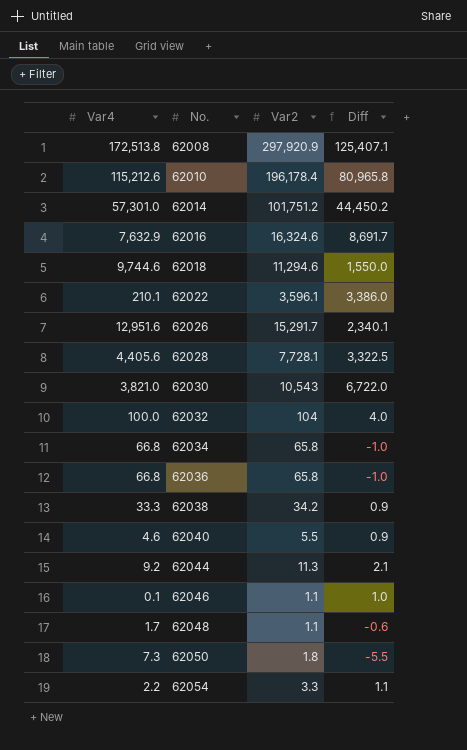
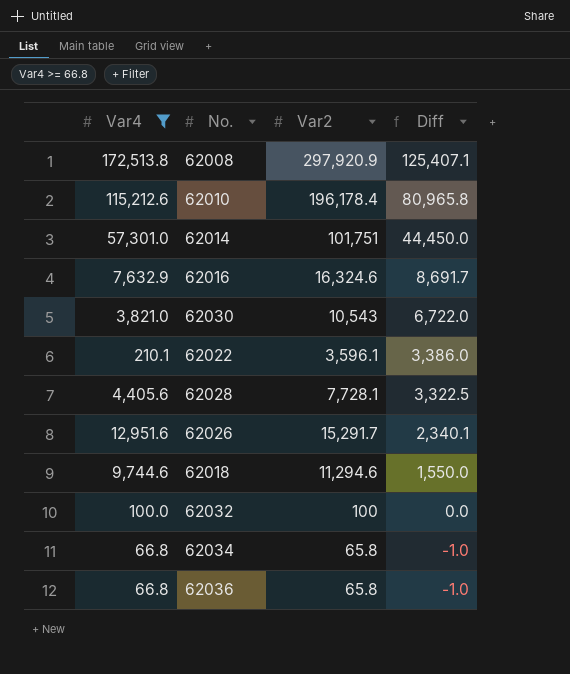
filter: none -> Var4 >= 66.8
row order: No. ascending -> Diff descending
62014 | Var2: 101,751.2 -> 101,751
62014 | Diff: 44,450.2 -> 44,450.0
62032 | Var2: 104 -> 100
62032 | Diff: 4.0 -> 0.0

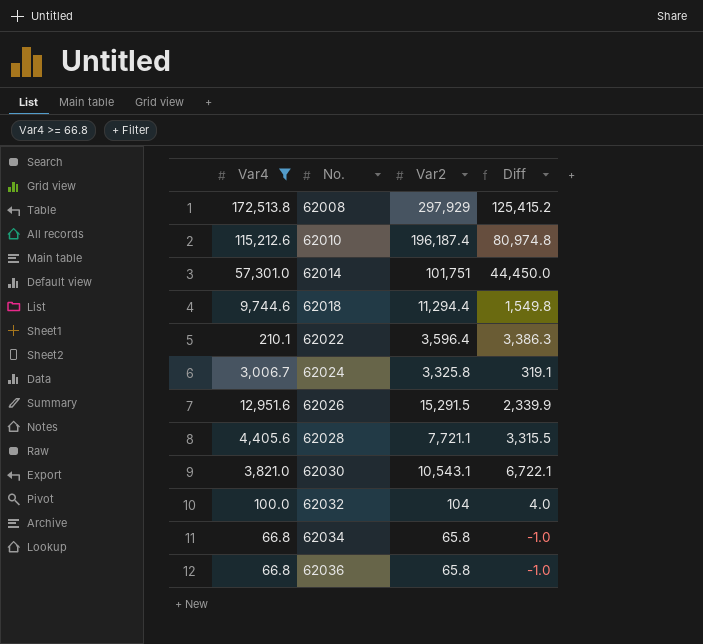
row order: Diff descending -> No. ascending
row 62016: 7,632.9 | 16,324.6 | 8,691.7 -> none
62008 | Var2: 297,920.9 -> 297,929
62008 | Diff: 125,407.1 -> 125,415.2
62010 | Var2: 196,178.4 -> 196,187.4
62010 | Diff: 80,965.8 -> 80,974.8
62018 | Var2: 11,294.6 -> 11,294.4
62018 | Diff: 1,550.0 -> 1,549.8
62022 | Var2: 3,596.1 -> 3,596.4
62022 | Diff: 3,386.0 -> 3,386.3
row 62024: none -> 3,006.7 | 3,325.8 | 319.1
62026 | Var2: 15,291.7 -> 15,291.5
62026 | Diff: 2,340.1 -> 2,339.9
62028 | Var2: 7,728.1 -> 7,721.1
62028 | Diff: 3,322.5 -> 3,315.5
62030 | Var2: 10,543 -> 10,543.1
62030 | Diff: 6,722.0 -> 6,722.1
62032 | Var2: 100 -> 104
62032 | Diff: 0.0 -> 4.0

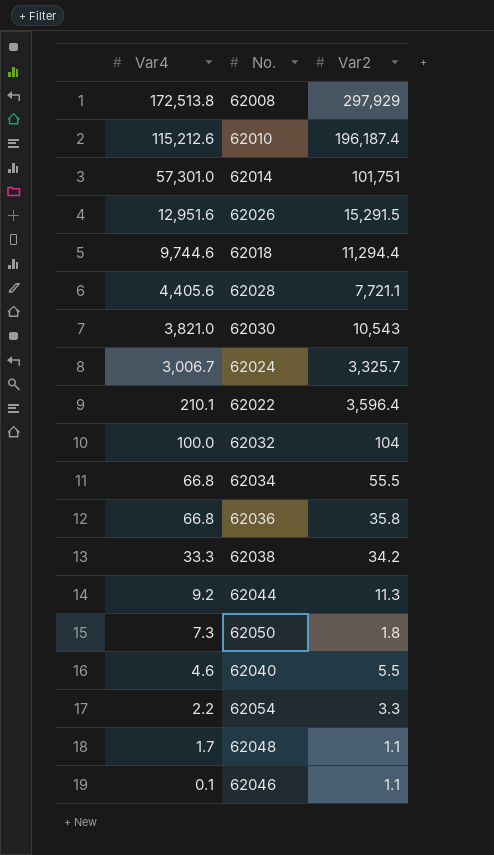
filter: Var4 >= 66.8 -> none
row order: No. ascending -> Var4 descending
column Diff | formula: [Var2] - [Var4] -> none
62030 | Var2: 10,543.1 -> 10,543
62024 | Var2: 3,325.8 -> 3,325.7
62034 | Var2: 65.8 -> 55.5
62036 | Var2: 65.8 -> 35.8

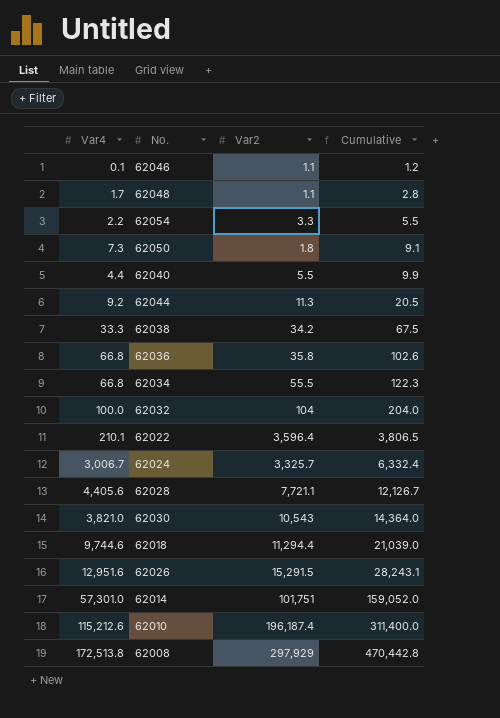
row order: Var4 descending -> Cumulative ascending
column Cumulative | formula: none -> [Var4] + [Var2]
62040 | Var4: 4.6 -> 4.4

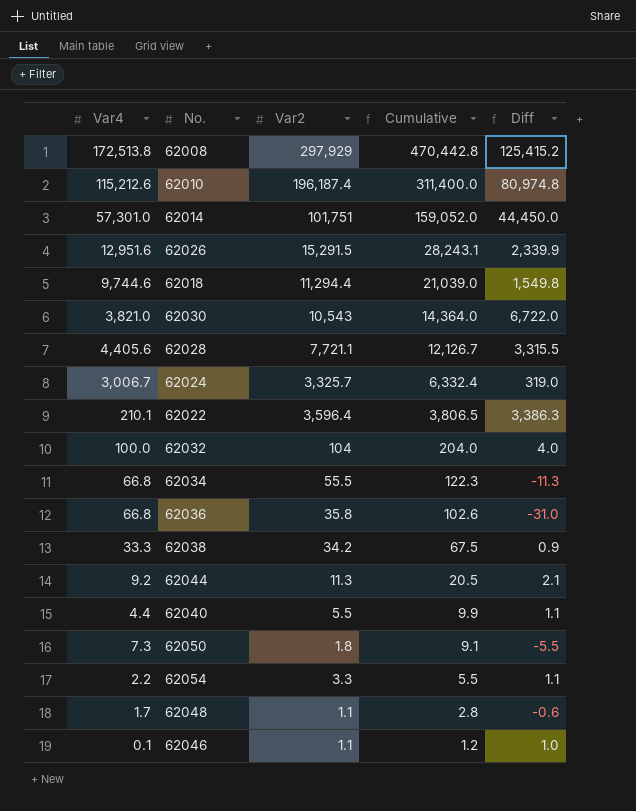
row order: Cumulative ascending -> Cumulative descending
column Diff | formula: none -> [Var2] - [Var4]

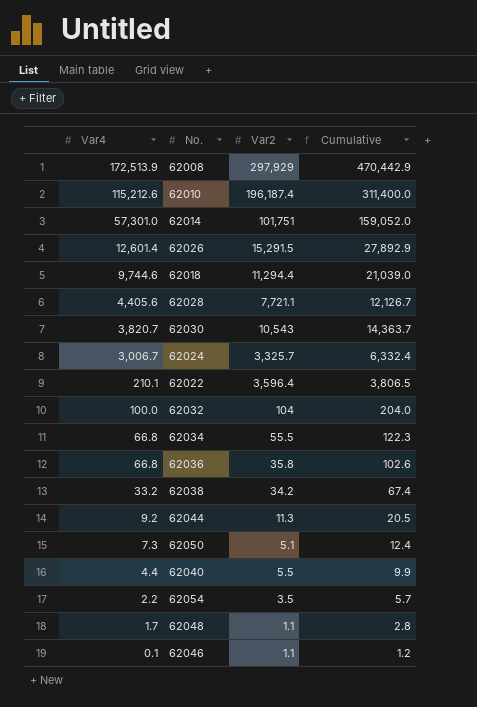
row order: Cumulative descending -> Var4 descending
column Diff | formula: [Var2] - [Var4] -> none
62008 | Var4: 172,513.8 -> 172,513.9
62008 | Cumulative: 470,442.8 -> 470,442.9
62026 | Var4: 12,951.6 -> 12,601.4
62026 | Cumulative: 28,243.1 -> 27,892.9
62030 | Var4: 3,821.0 -> 3,820.7
62030 | Cumulative: 14,364.0 -> 14,363.7
62038 | Var4: 33.3 -> 33.2
62038 | Cumulative: 67.5 -> 67.4
62050 | Var2: 1.8 -> 5.1
62050 | Cumulative: 9.1 -> 12.4
62054 | Var2: 3.3 -> 3.5
62054 | Cumulative: 5.5 -> 5.7

